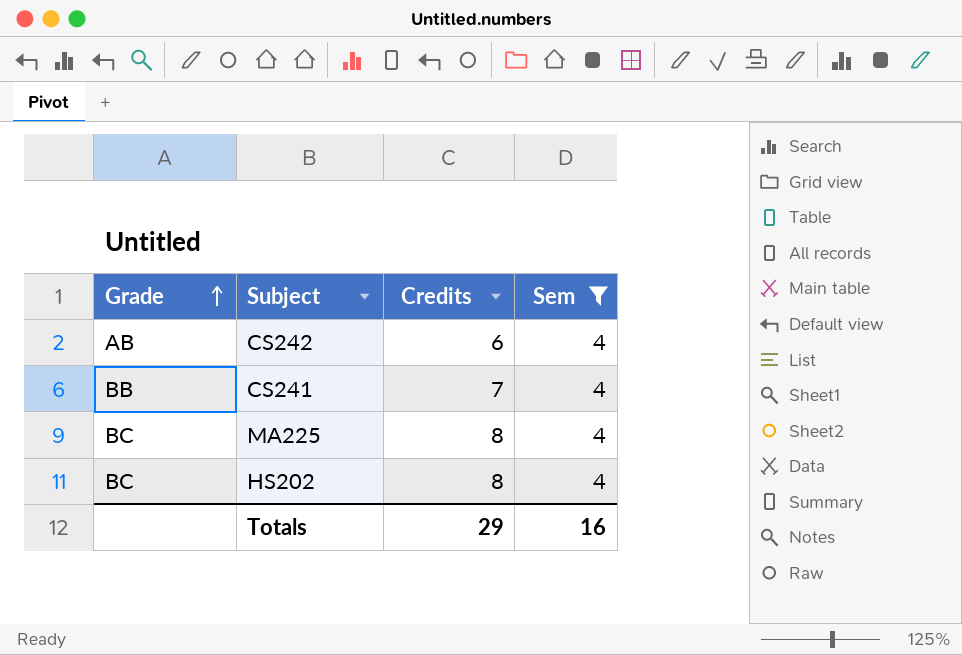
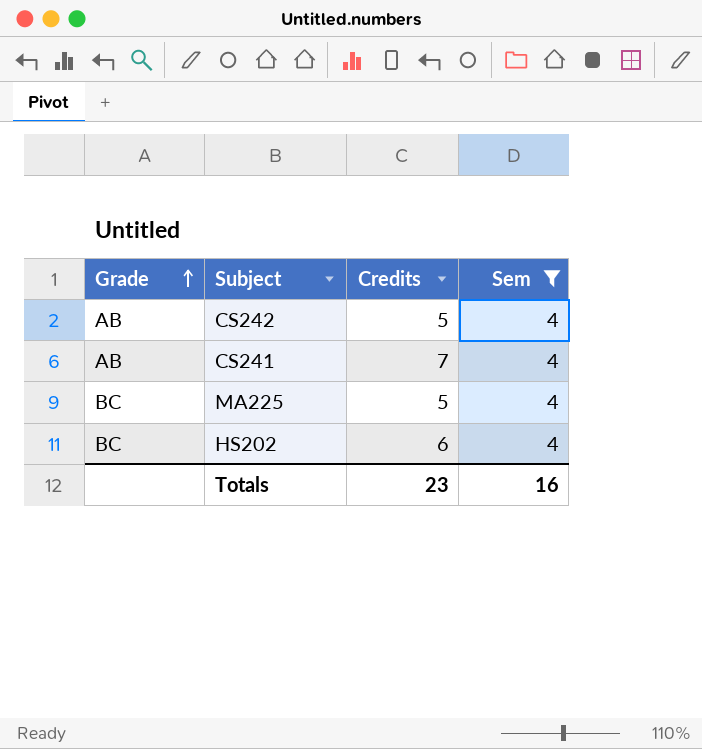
CS242 | Credits: 6 -> 5
CS241 | Grade: BB -> AB
MA225 | Credits: 8 -> 5
HS202 | Credits: 8 -> 6
Totals | Credits: 29 -> 23

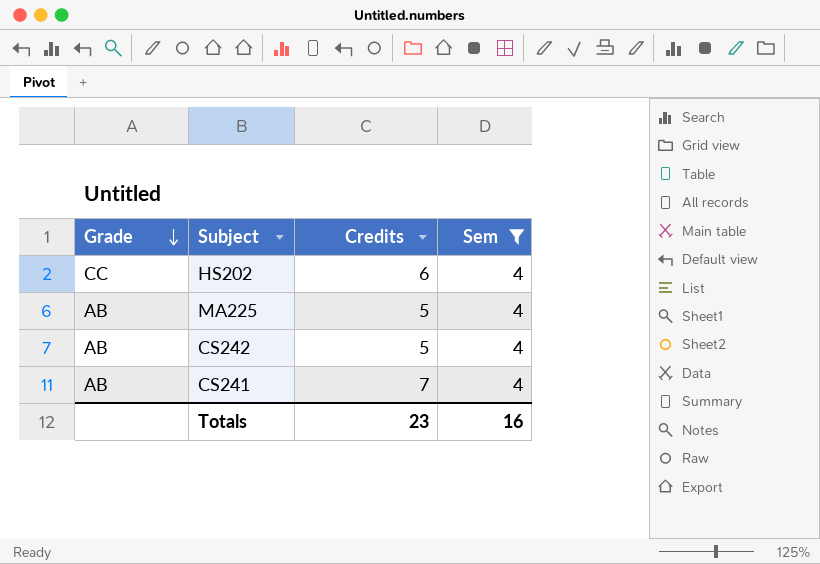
row order: Grade ascending -> Grade descending
HS202 | Grade: BC -> CC
MA225 | Grade: BC -> AB

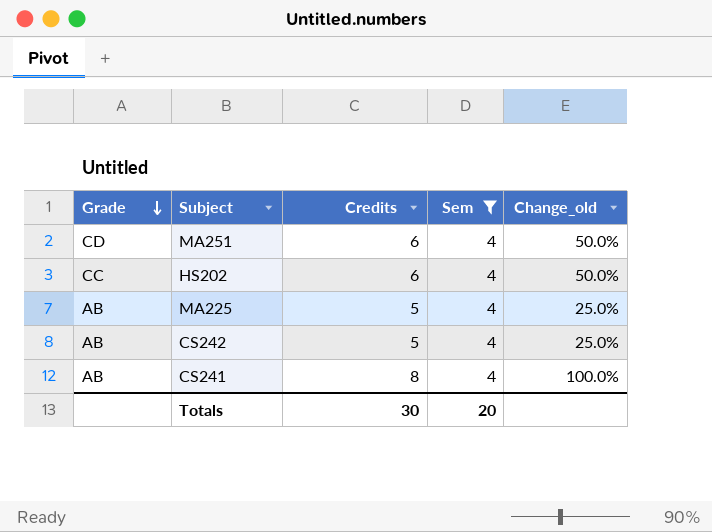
column Change_old | formula: none -> ([Credits] - [Sem]) / [Sem]
row MA251: none -> CD | 6 | 4 | 50.0%
CS241 | Credits: 7 -> 8
Totals | Credits: 23 -> 30
Totals | Sem: 16 -> 20

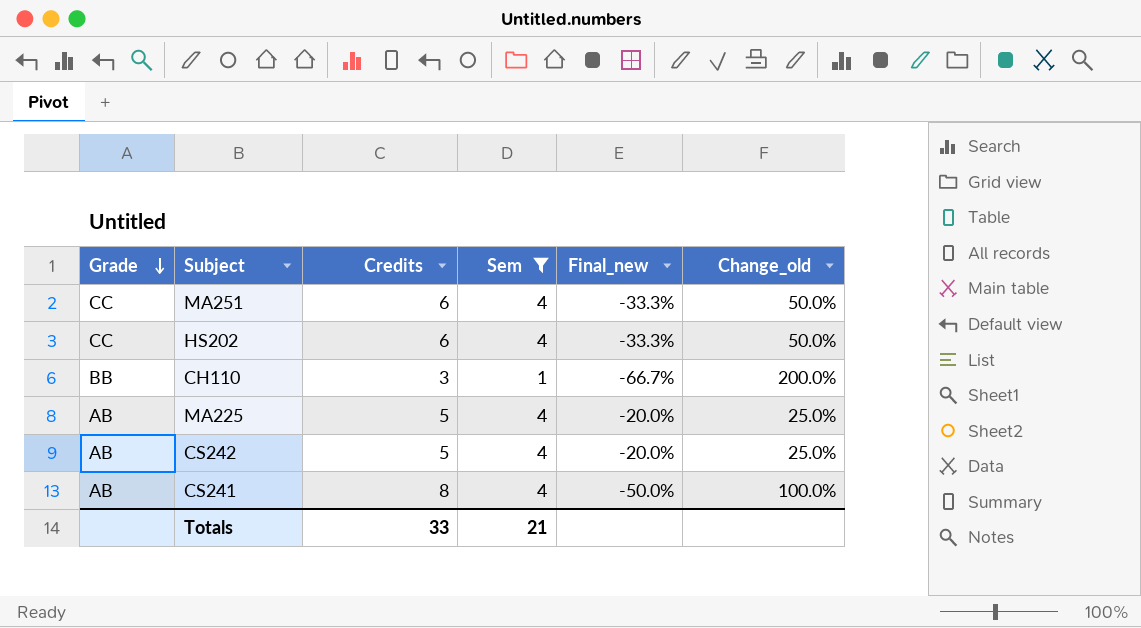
column Final_new | formula: none -> ([Sem] - [Credits]) / [Credits]
MA251 | Grade: CD -> CC
row CH110: none -> BB | 3 | 1 | -66.7% | 200.0%
Totals | Credits: 30 -> 33
Totals | Sem: 20 -> 21

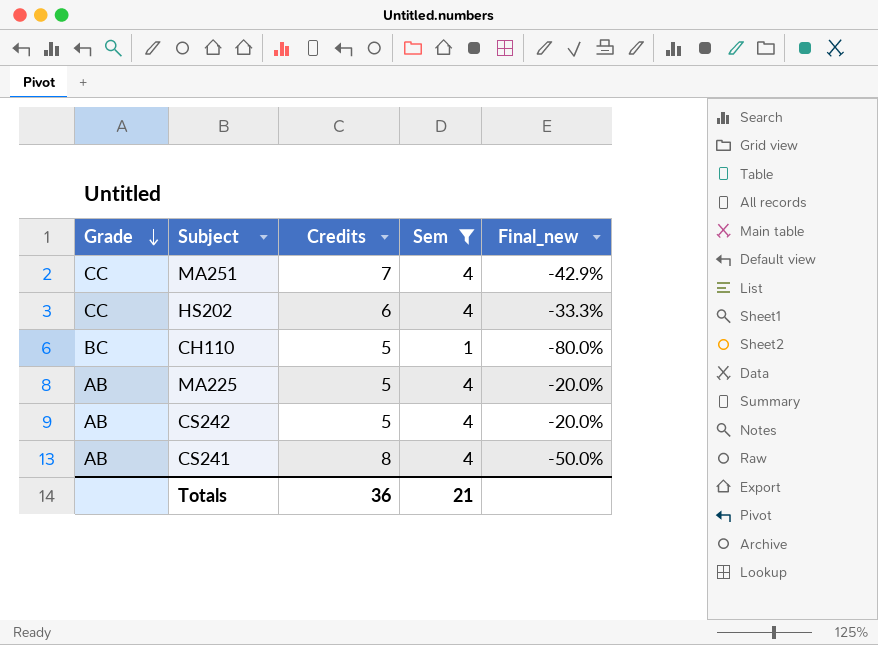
column Change_old | formula: ([Credits] - [Sem]) / [Sem] -> none
MA251 | Credits: 6 -> 7
MA251 | Final_new: -33.3% -> -42.9%
CH110 | Grade: BB -> BC
CH110 | Credits: 3 -> 5
CH110 | Final_new: -66.7% -> -80.0%
Totals | Credits: 33 -> 36

